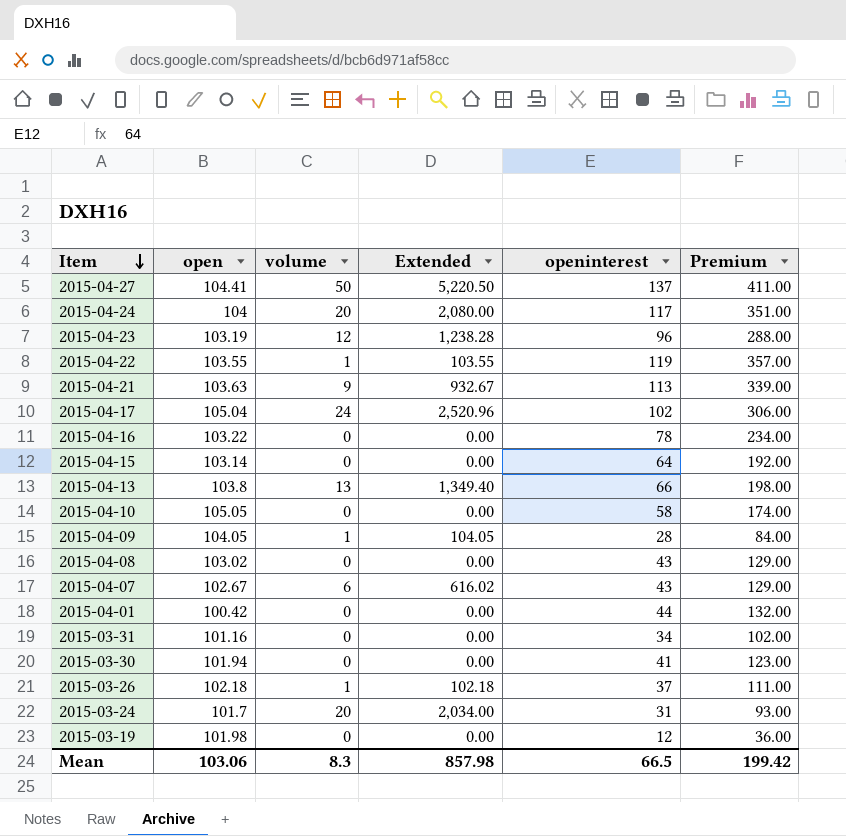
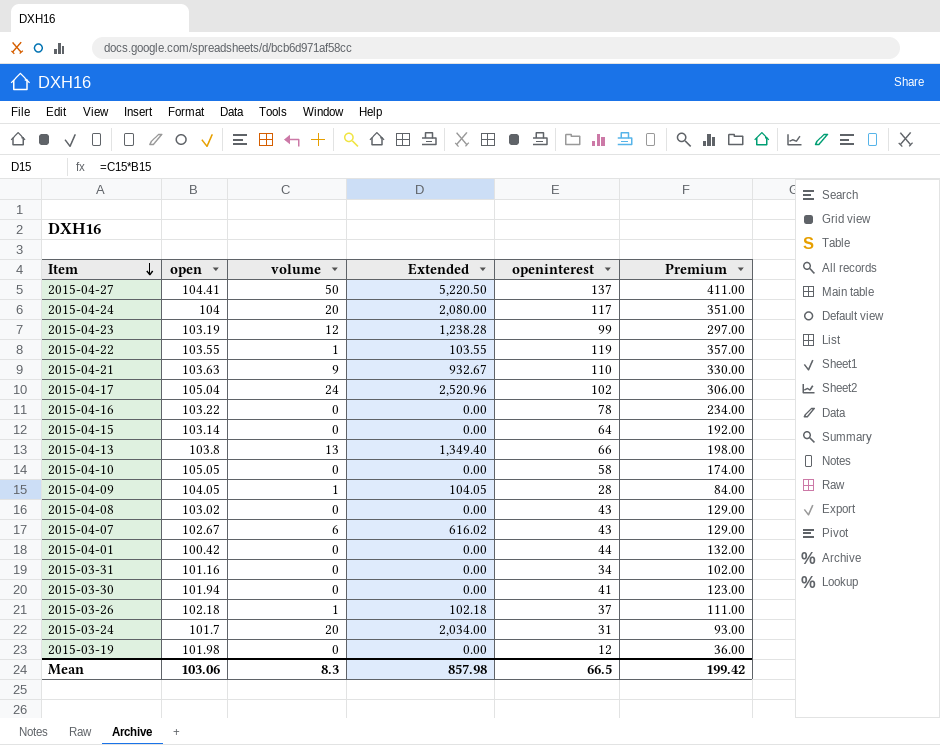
2015-04-23 | openinterest: 96 -> 99
2015-04-23 | Premium: 288.00 -> 297.00
2015-04-21 | openinterest: 113 -> 110
2015-04-21 | Premium: 339.00 -> 330.00

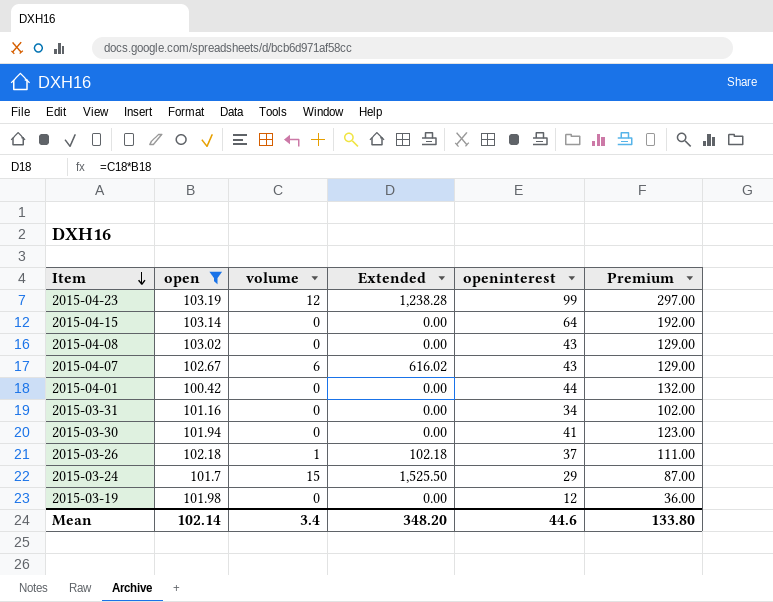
filter: none -> open <= 103.19
2015-03-24 | volume: 20 -> 15
2015-03-24 | Extended: 2,034.00 -> 1,525.50
2015-03-24 | openinterest: 31 -> 29
2015-03-24 | Premium: 93.00 -> 87.00
Mean | open: 103.06 -> 102.14
Mean | volume: 8.3 -> 3.4
Mean | Extended: 857.98 -> 348.20
Mean | openinterest: 66.5 -> 44.6
Mean | Premium: 199.42 -> 133.80

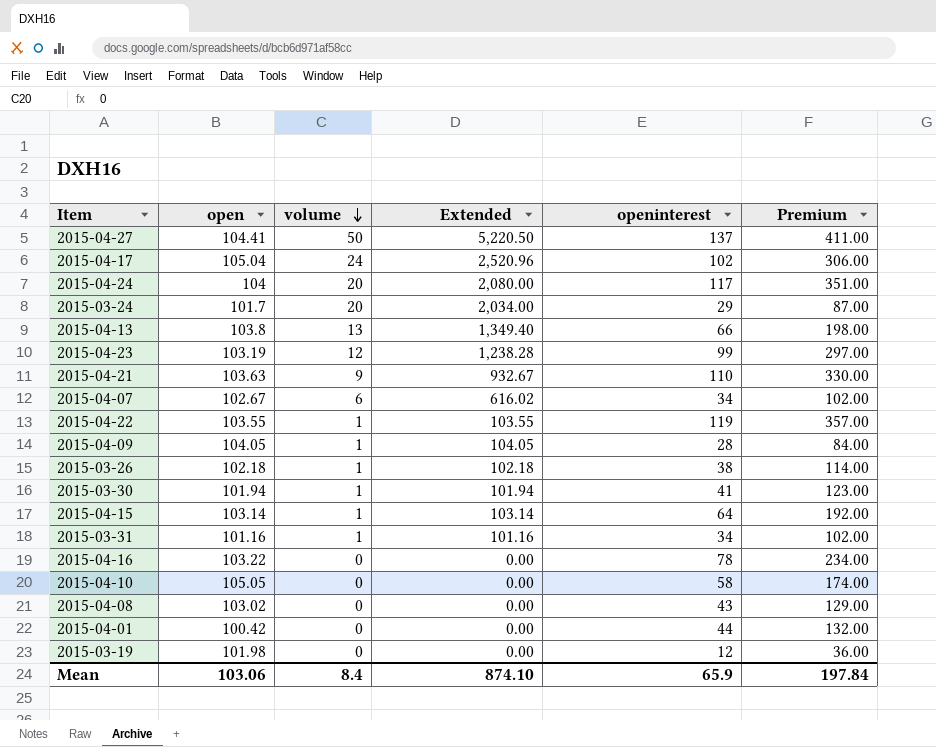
filter: open <= 103.19 -> none
row order: Item descending -> volume descending
2015-03-24 | volume: 15 -> 20
2015-03-24 | Extended: 1,525.50 -> 2,034.00
2015-04-07 | openinterest: 43 -> 34
2015-04-07 | Premium: 129.00 -> 102.00
2015-03-26 | openinterest: 37 -> 38
2015-03-26 | Premium: 111.00 -> 114.00
2015-03-30 | volume: 0 -> 1
2015-03-30 | Extended: 0.00 -> 101.94
2015-04-15 | volume: 0 -> 1
2015-04-15 | Extended: 0.00 -> 103.14
2015-03-31 | volume: 0 -> 1
2015-03-31 | Extended: 0.00 -> 101.16
Mean | open: 102.14 -> 103.06
Mean | volume: 3.4 -> 8.4
Mean | Extended: 348.20 -> 874.10
Mean | openinterest: 44.6 -> 65.9
Mean | Premium: 133.80 -> 197.84

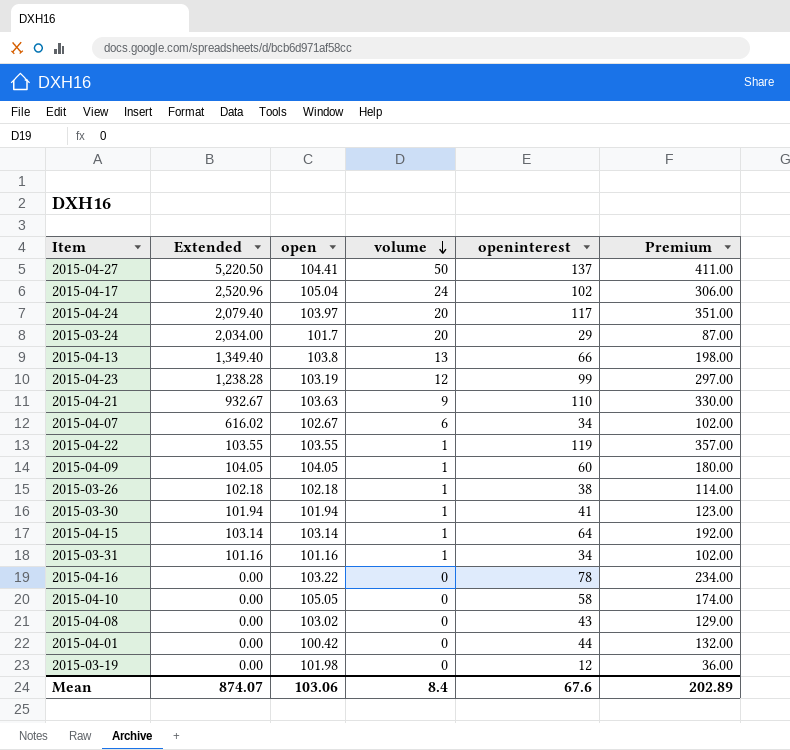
column Extended | position: 4 -> 2
2015-04-24 | Extended: 2,080.00 -> 2,079.40
2015-04-24 | open: 104 -> 103.97
2015-04-09 | openinterest: 28 -> 60
2015-04-09 | Premium: 84.00 -> 180.00
Mean | Extended: 874.10 -> 874.07
Mean | openinterest: 65.9 -> 67.6
Mean | Premium: 197.84 -> 202.89

